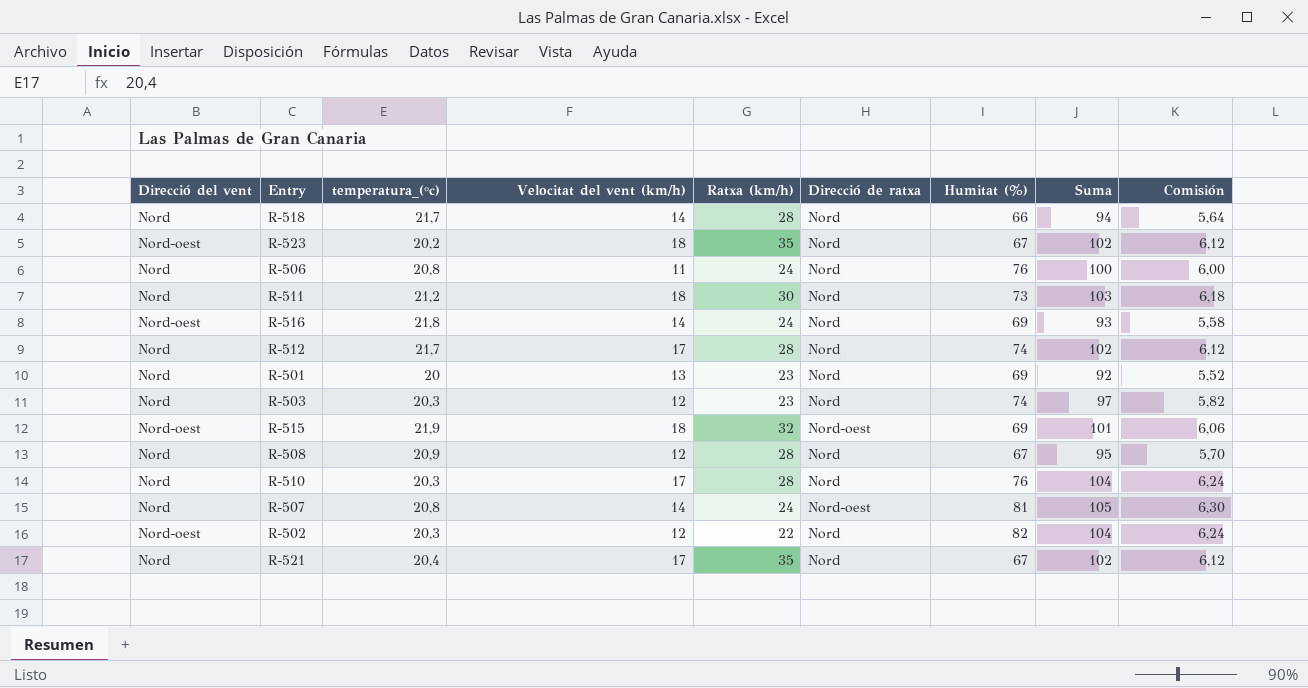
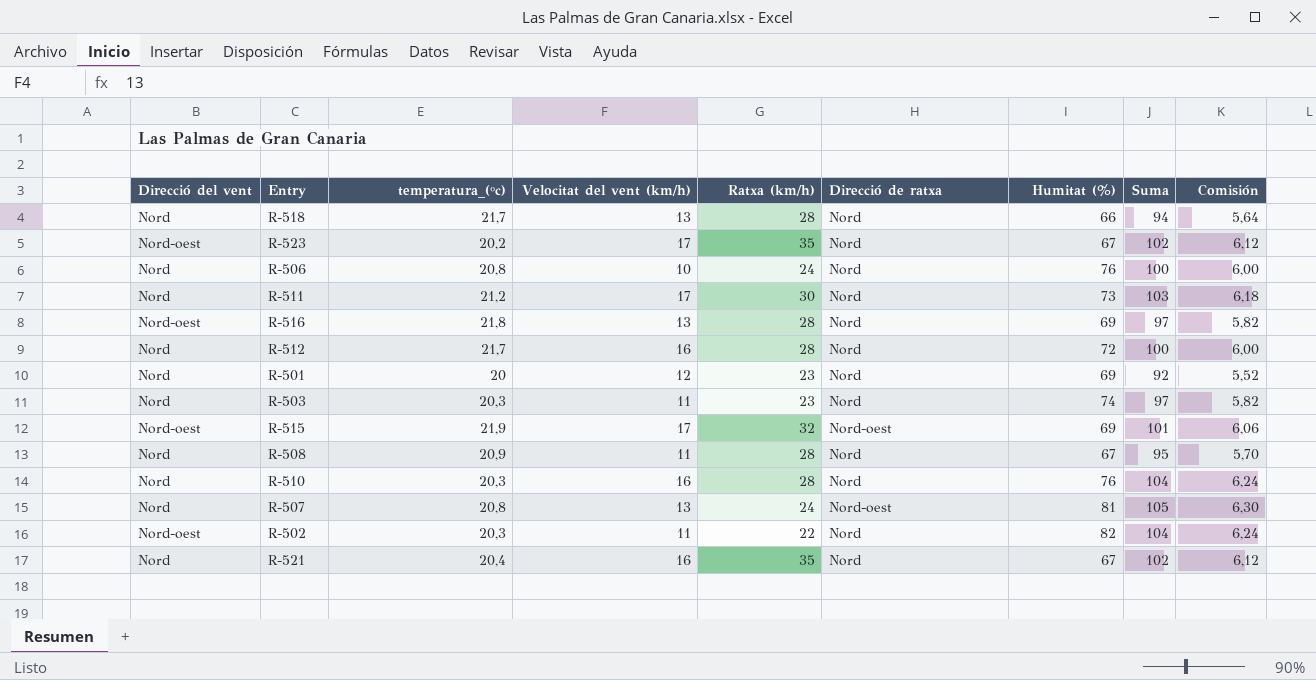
R-518 | Velocitat del vent (km/h): 14 -> 13
R-523 | Velocitat del vent (km/h): 18 -> 17
R-506 | Velocitat del vent (km/h): 11 -> 10
R-511 | Velocitat del vent (km/h): 18 -> 17
R-516 | Velocitat del vent (km/h): 14 -> 13
R-516 | Ratxa (km/h): 24 -> 28
R-516 | Suma: 93 -> 97
R-516 | Comisión: 5,58 -> 5,82
R-512 | Velocitat del vent (km/h): 17 -> 16
R-512 | Humitat (%): 74 -> 72
R-512 | Suma: 102 -> 100
R-512 | Comisión: 6,12 -> 6,00
R-501 | Velocitat del vent (km/h): 13 -> 12
R-503 | Velocitat del vent (km/h): 12 -> 11
R-515 | Velocitat del vent (km/h): 18 -> 17
R-508 | Velocitat del vent (km/h): 12 -> 11
R-510 | Velocitat del vent (km/h): 17 -> 16
R-507 | Velocitat del vent (km/h): 14 -> 13
R-502 | Velocitat del vent (km/h): 12 -> 11
R-521 | Velocitat del vent (km/h): 17 -> 16

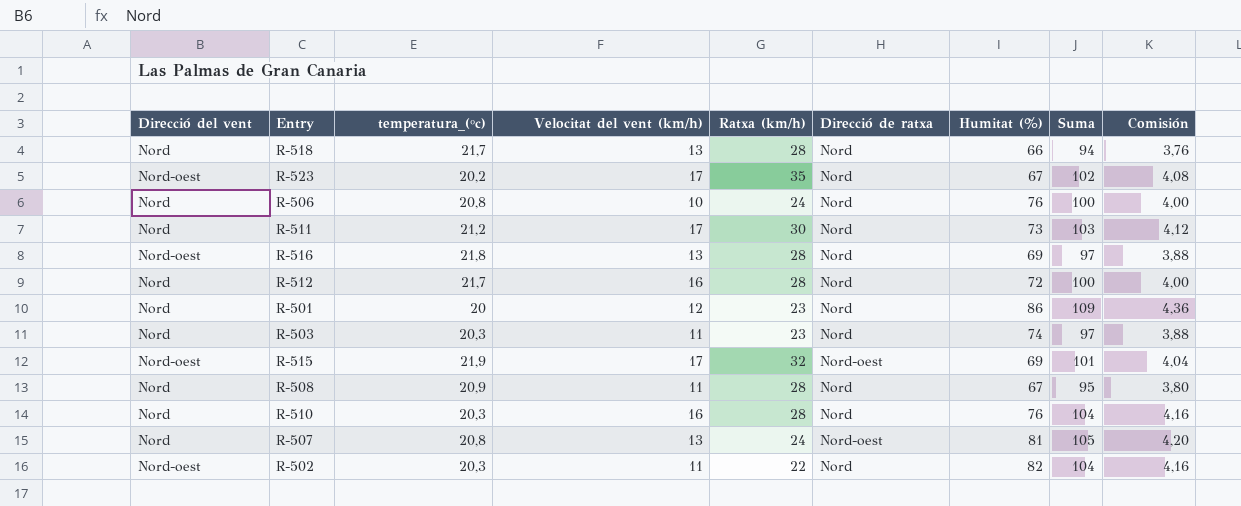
column Comisión | formula: [Suma] * 0,06 -> [Suma] * 0,04
row R-521: Nord | 20,4 | 16 | 35 | Nord | 67 | 102 | 6,12 -> none
R-501 | Humitat (%): 69 -> 86
R-501 | Suma: 92 -> 109

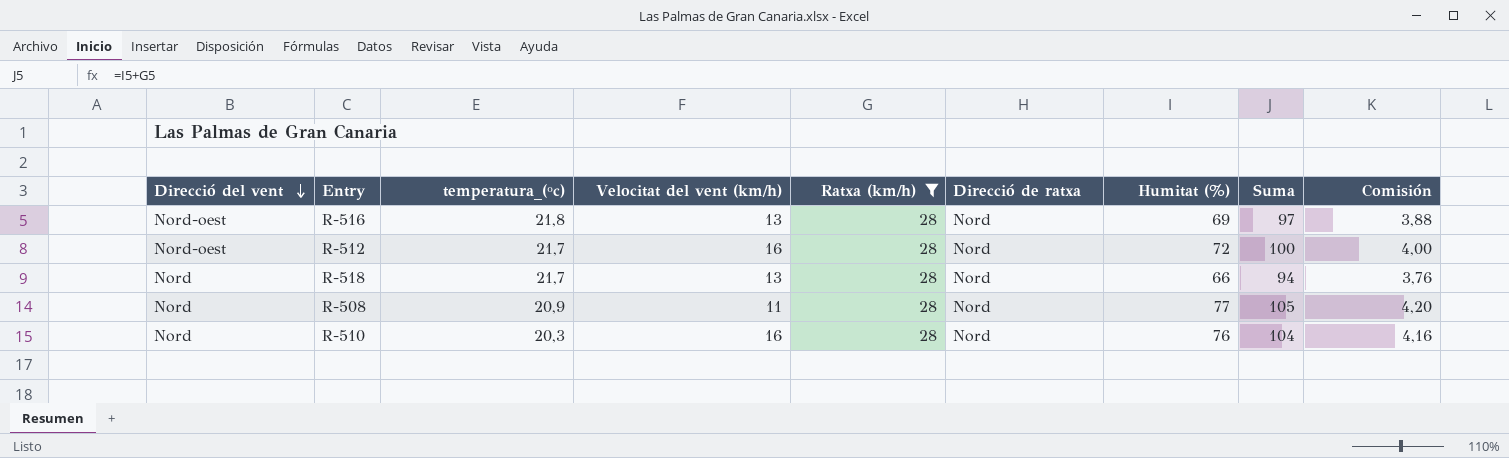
filter: none -> Ratxa (km/h) = 28
row order: none -> Direcció del vent descending
R-512 | Direcció del vent: Nord -> Nord-oest
R-508 | Humitat (%): 67 -> 77
R-508 | Suma: 95 -> 105
R-508 | Comisión: 3,80 -> 4,20

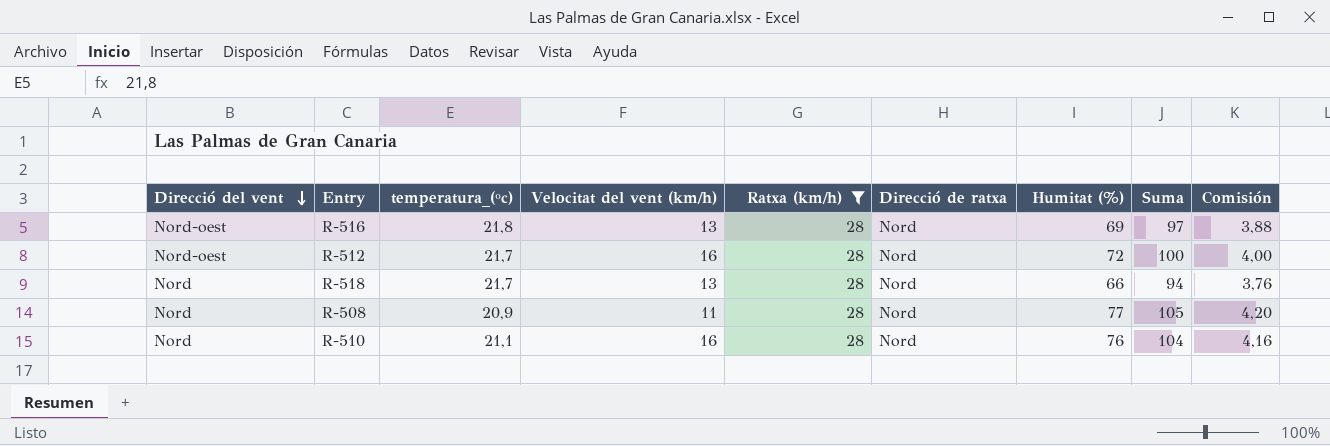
R-510 | temperatura_(ºc): 20,3 -> 21,1

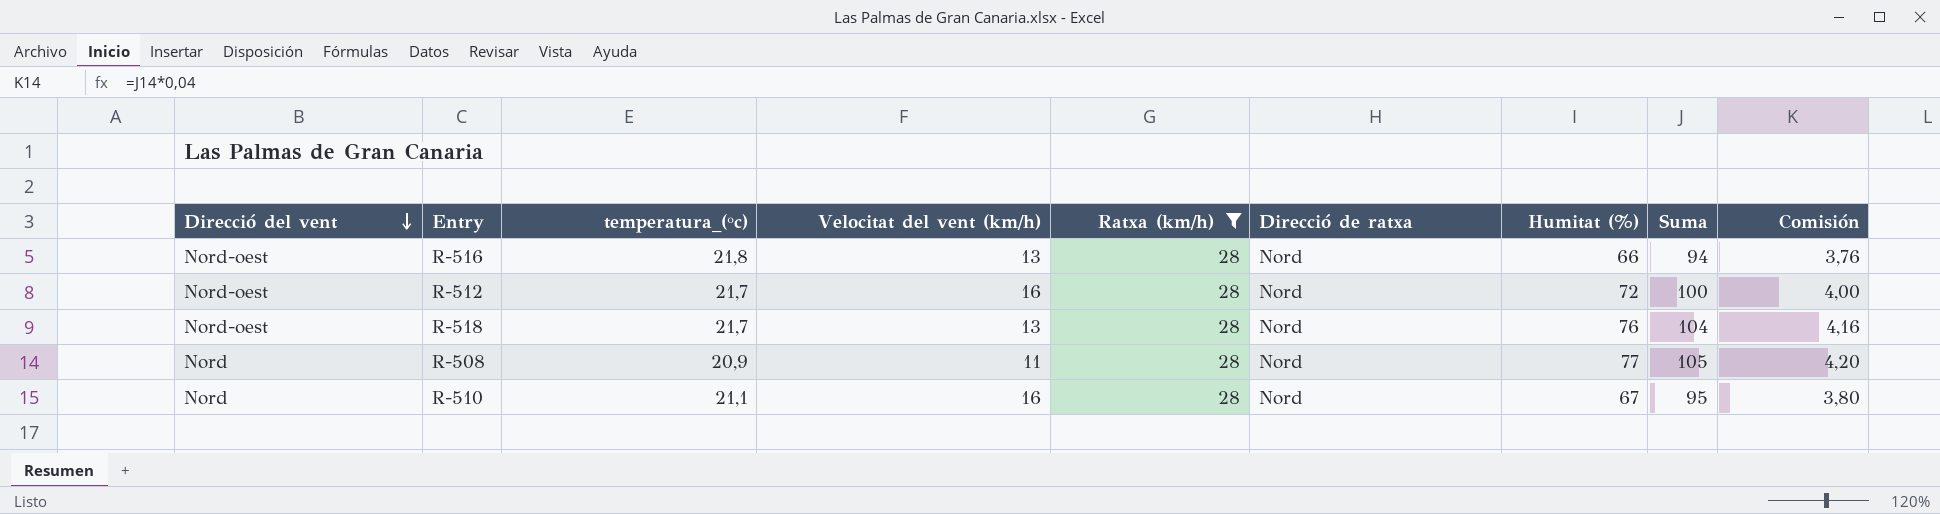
R-516 | Humitat (%): 69 -> 66
R-516 | Suma: 97 -> 94
R-516 | Comisión: 3,88 -> 3,76
R-518 | Direcció del vent: Nord -> Nord-oest
R-518 | Humitat (%): 66 -> 76
R-518 | Suma: 94 -> 104
R-518 | Comisión: 3,76 -> 4,16
R-510 | Humitat (%): 76 -> 67
R-510 | Suma: 104 -> 95
R-510 | Comisión: 4,16 -> 3,80

